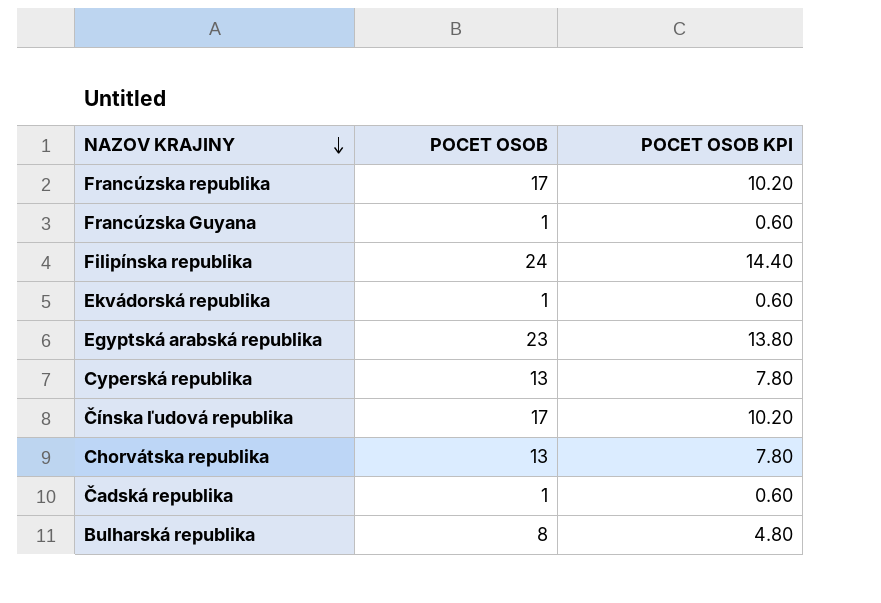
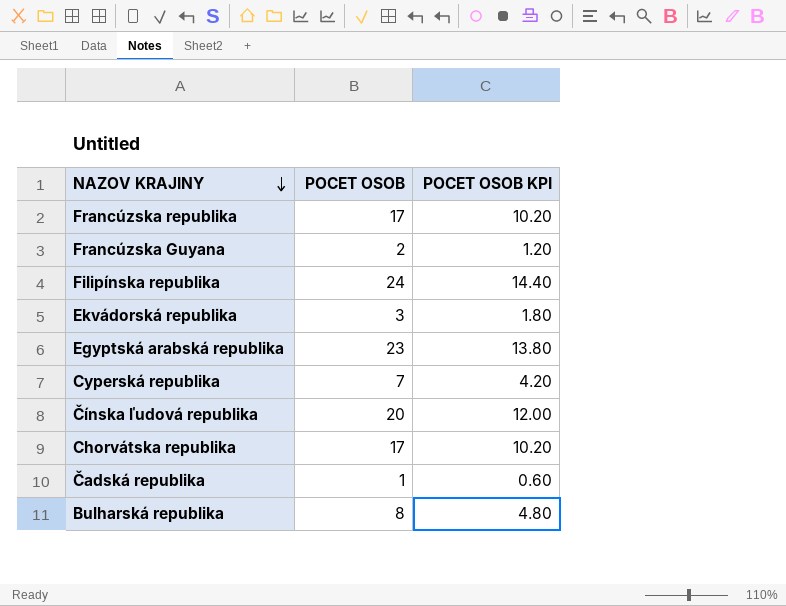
Francúzska Guyana | POCET OSOB: 1 -> 2
Francúzska Guyana | POCET OSOB KPI: 0.60 -> 1.20
Ekvádorská republika | POCET OSOB: 1 -> 3
Ekvádorská republika | POCET OSOB KPI: 0.60 -> 1.80
Cyperská republika | POCET OSOB: 13 -> 7
Cyperská republika | POCET OSOB KPI: 7.80 -> 4.20
Čínska ľudová republika | POCET OSOB: 17 -> 20
Čínska ľudová republika | POCET OSOB KPI: 10.20 -> 12.00
Chorvátska republika | POCET OSOB: 13 -> 17
Chorvátska republika | POCET OSOB KPI: 7.80 -> 10.20

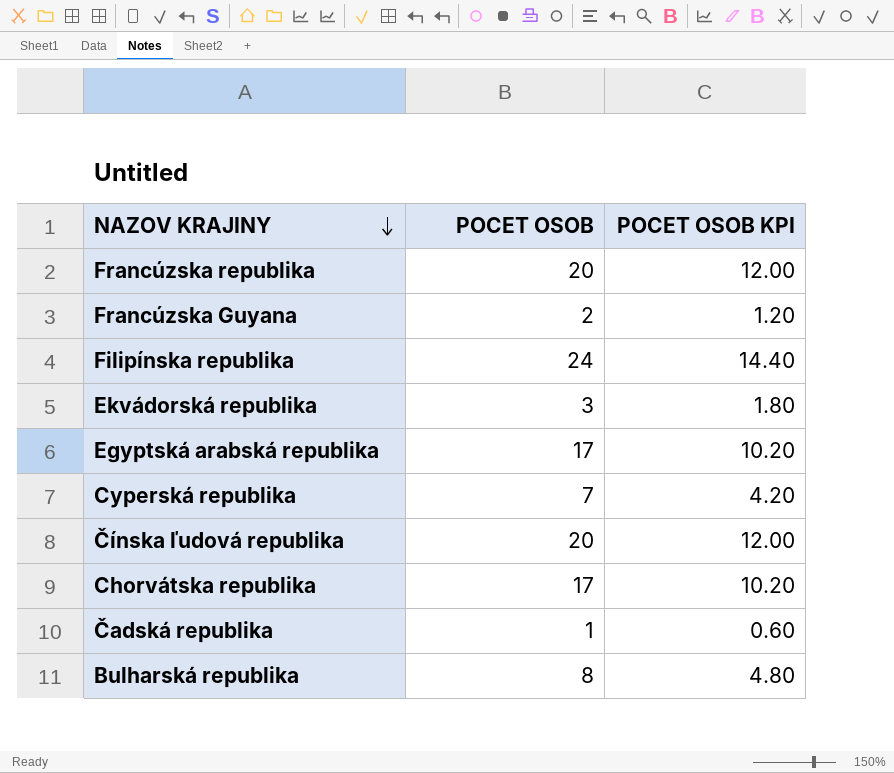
Francúzska republika | POCET OSOB: 17 -> 20
Francúzska republika | POCET OSOB KPI: 10.20 -> 12.00
Egyptská arabská republika | POCET OSOB: 23 -> 17
Egyptská arabská republika | POCET OSOB KPI: 13.80 -> 10.20

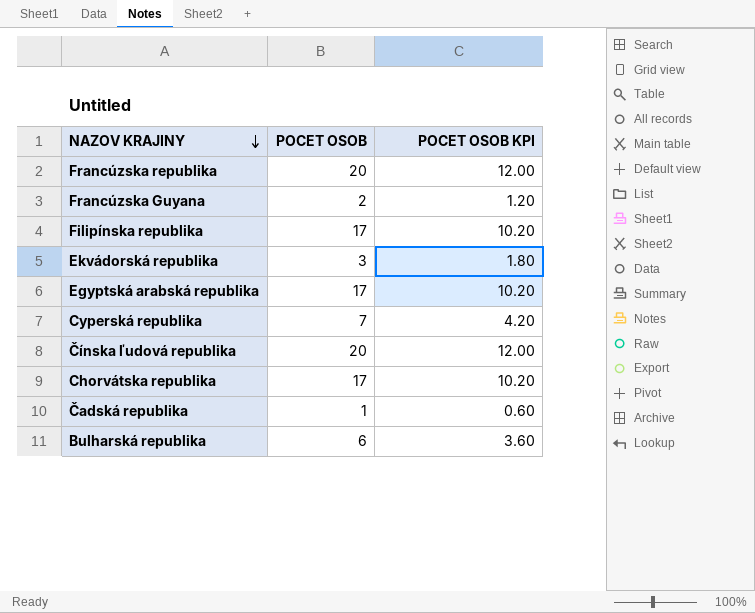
Filipínska republika | POCET OSOB: 24 -> 17
Filipínska republika | POCET OSOB KPI: 14.40 -> 10.20
Bulharská republika | POCET OSOB: 8 -> 6
Bulharská republika | POCET OSOB KPI: 4.80 -> 3.60

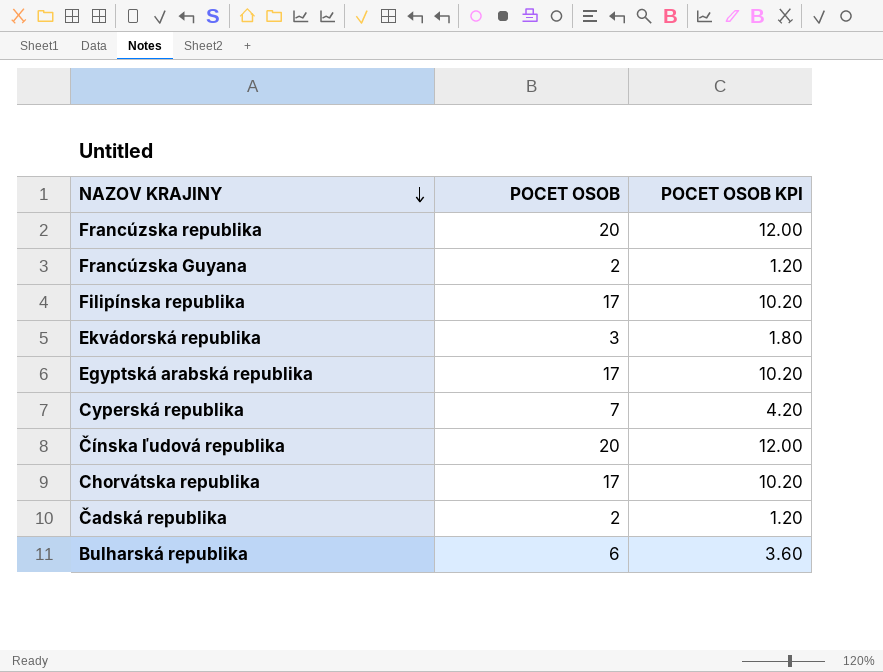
Čadská republika | POCET OSOB: 1 -> 2
Čadská republika | POCET OSOB KPI: 0.60 -> 1.20

